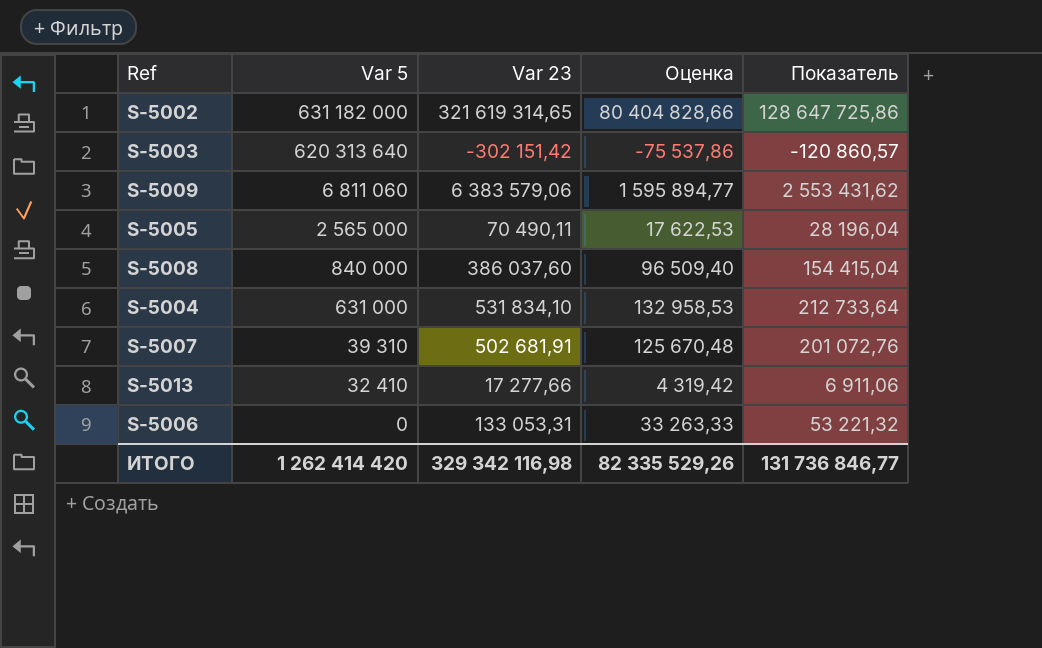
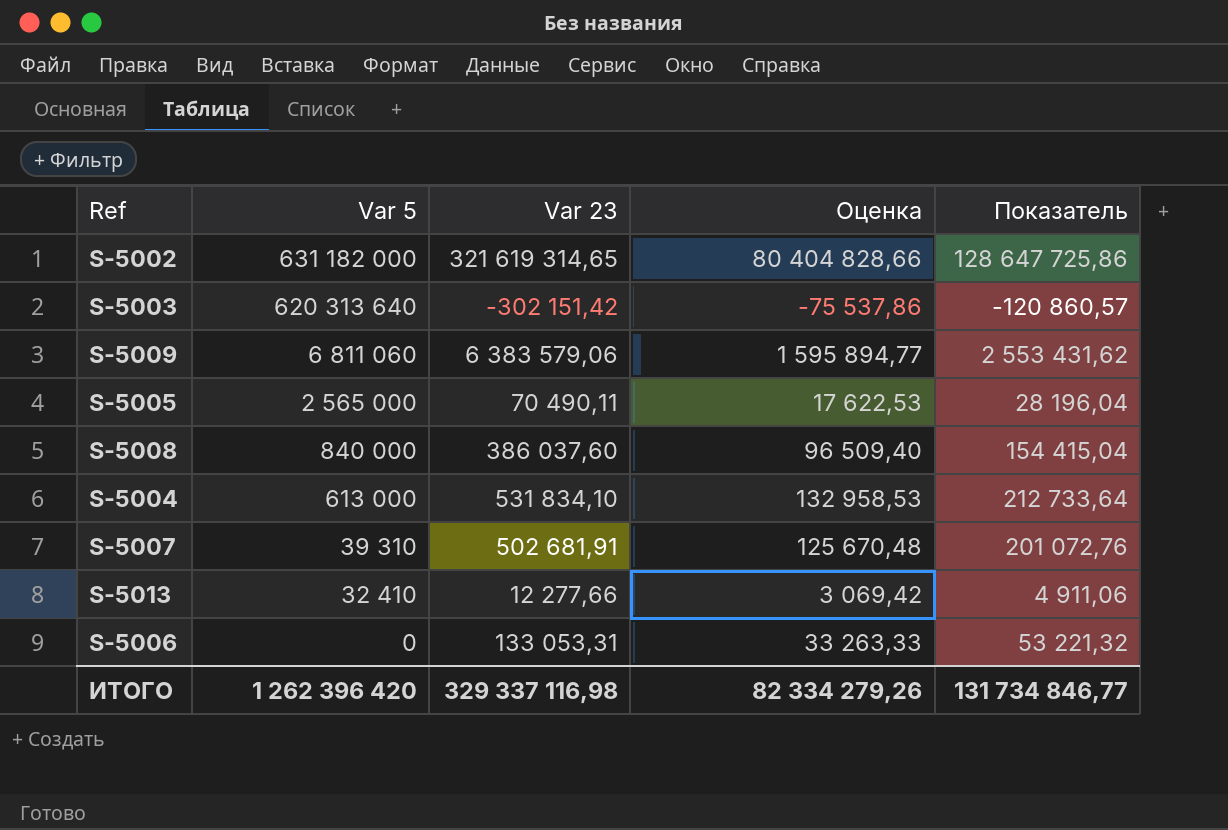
S-5004 | Var 5: 631 000 -> 613 000
S-5013 | Var 23: 17 277,66 -> 12 277,66
S-5013 | Оценка: 4 319,42 -> 3 069,42
S-5013 | Показатель: 6 911,06 -> 4 911,06
ИТОГО | Var 5: 1 262 414 420 -> 1 262 396 420
ИТОГО | Var 23: 329 342 116,98 -> 329 337 116,98
ИТОГО | Оценка: 82 335 529,26 -> 82 334 279,26
ИТОГО | Показатель: 131 736 846,77 -> 131 734 846,77

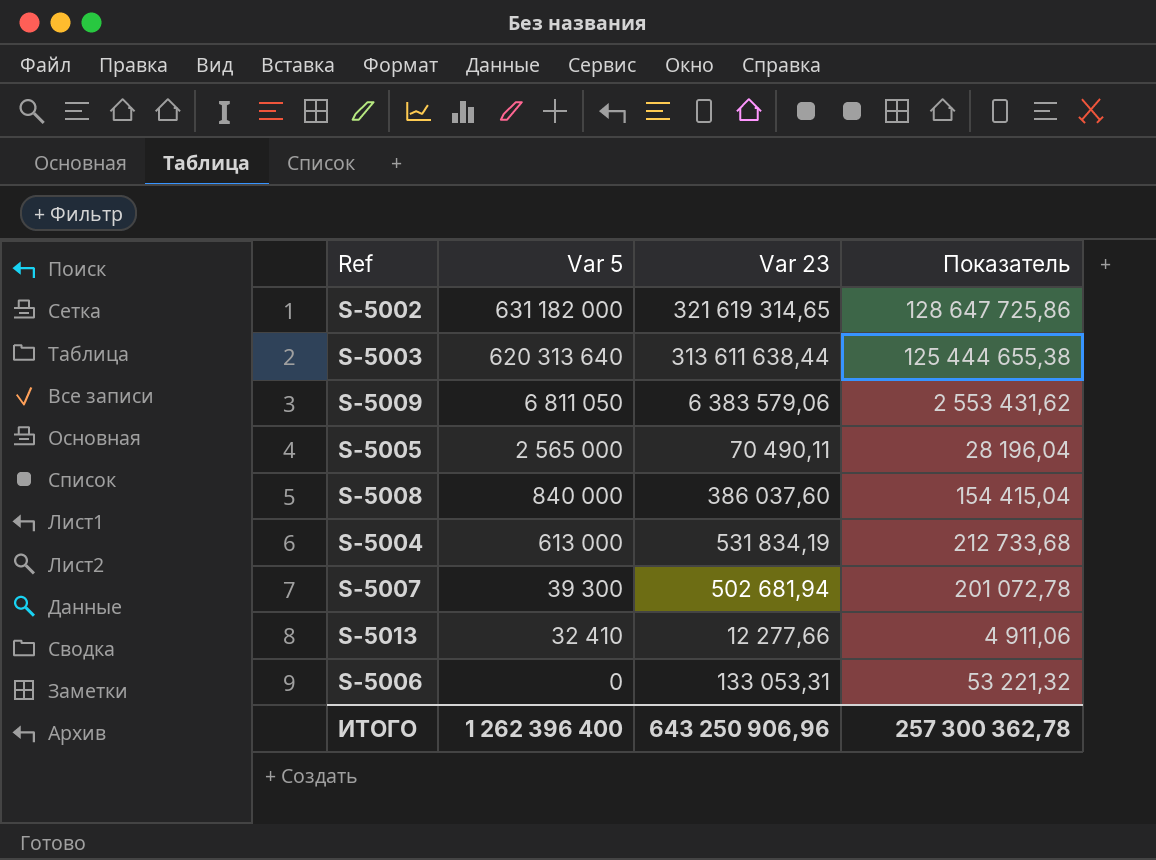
column Оценка | formula: [Var 23] * 0,25 -> none
S-5003 | Var 23: -302 151,42 -> 313 611 638,44
S-5003 | Показатель: -120 860,57 -> 125 444 655,38
S-5009 | Var 5: 6 811 060 -> 6 811 050
S-5004 | Var 23: 531 834,10 -> 531 834,19
S-5004 | Показатель: 212 733,64 -> 212 733,68
S-5007 | Var 5: 39 310 -> 39 300
S-5007 | Var 23: 502 681,91 -> 502 681,94
S-5007 | Показатель: 201 072,76 -> 201 072,78
ИТОГО | Var 5: 1 262 396 420 -> 1 262 396 400
ИТОГО | Var 23: 329 337 116,98 -> 643 250 906,96
ИТОГО | Показатель: 131 734 846,77 -> 257 300 362,78

